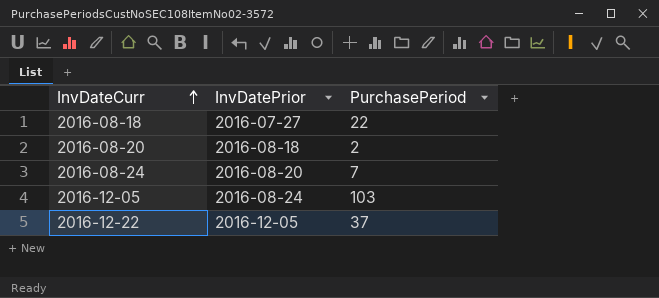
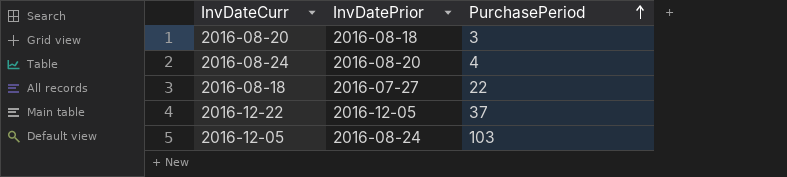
row order: InvDateCurr ascending -> PurchasePeriod ascending
2016-08-20 | PurchasePeriod: 2 -> 3
2016-08-24 | PurchasePeriod: 7 -> 4

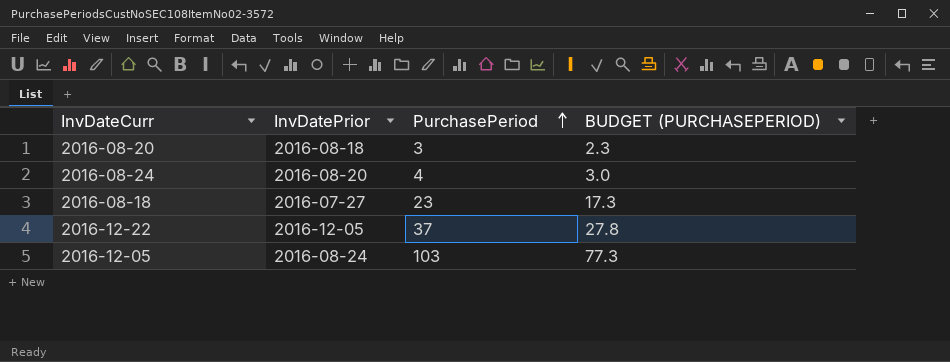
column BUDGET (PURCHASEPERIOD) | formula: none -> [PurchasePeriod] * 0.75
2016-08-18 | PurchasePeriod: 22 -> 23

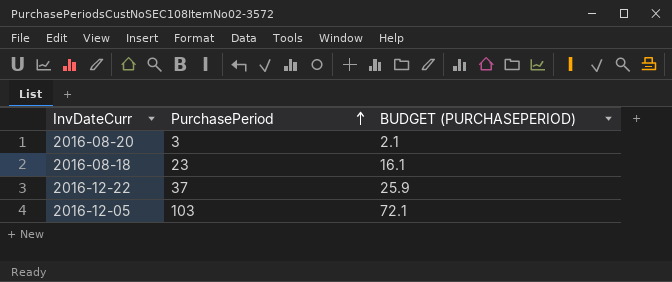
column InvDatePrior | position: 2 -> none
column BUDGET (PURCHASEPERIOD) | formula: [PurchasePeriod] * 0.75 -> [PurchasePeriod] * 0.7
row 2016-08-24: 2016-08-20 | 4 | 3.0 -> none

